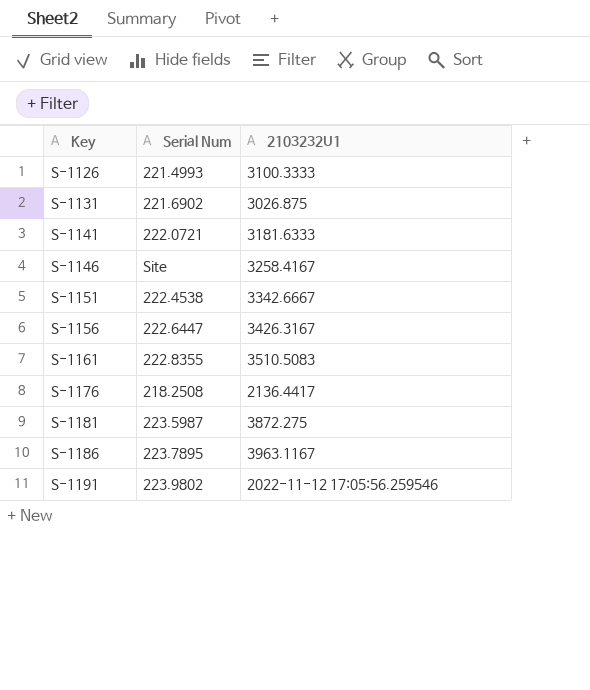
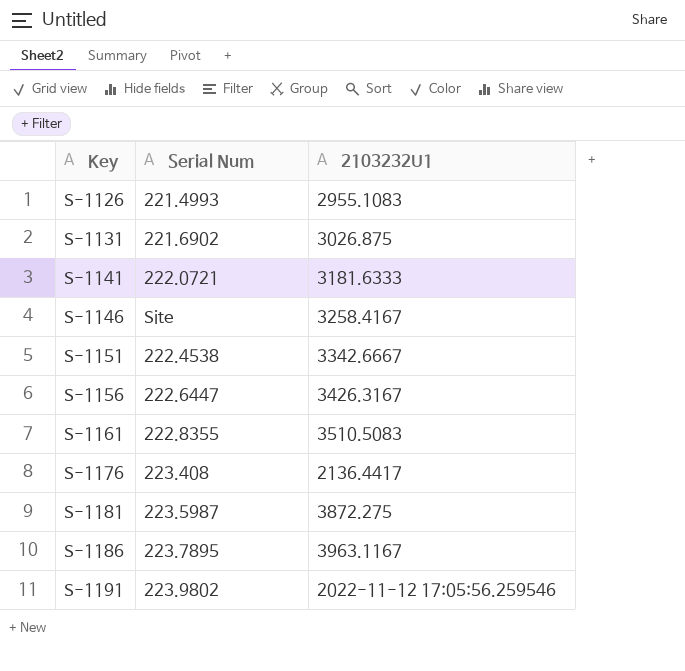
S-1126 | 2103232U1: 3100.3333 -> 2955.1083
S-1176 | Serial Num: 218.2508 -> 223.408

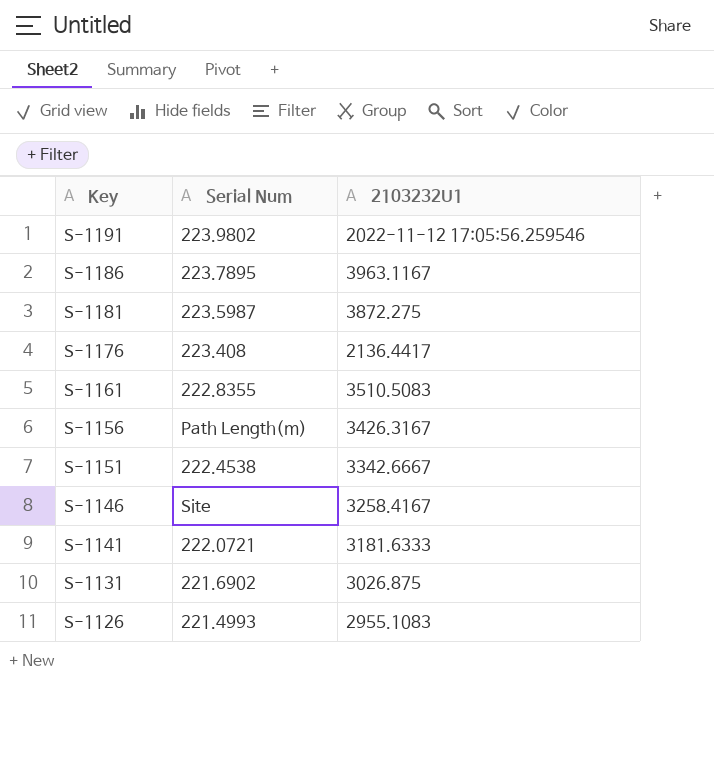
row order: Key ascending -> Key descending
S-1156 | Serial Num: 222.6447 -> Path Length(m)

